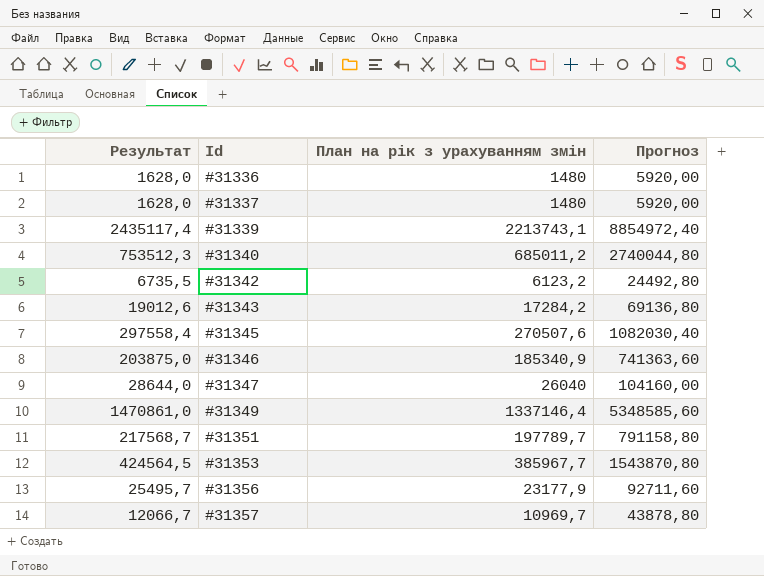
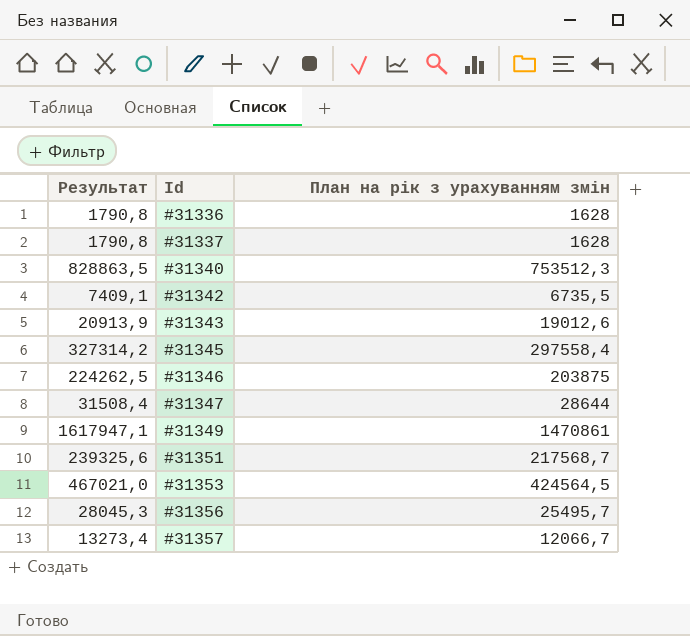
column Прогноз | formula: [План на рік з урахуванням змін] * 4 -> none
row #31339: 2435117,4 | 2213743,1 | 8854972,40 -> none
#31336 | Результат: 1628,0 -> 1790,8
#31336 | План на рік з урахуванням змін: 1480 -> 1628
#31337 | Результат: 1628,0 -> 1790,8
#31337 | План на рік з урахуванням змін: 1480 -> 1628
#31340 | Результат: 753512,3 -> 828863,5
#31340 | План на рік з урахуванням змін: 685011,2 -> 753512,3
#31342 | Результат: 6735,5 -> 7409,1
#31342 | План на рік з урахуванням змін: 6123,2 -> 6735,5
#31343 | Результат: 19012,6 -> 20913,9
#31343 | План на рік з урахуванням змін: 17284,2 -> 19012,6
#31345 | Результат: 297558,4 -> 327314,2
#31345 | План на рік з урахуванням змін: 270507,6 -> 297558,4
#31346 | Результат: 203875,0 -> 224262,5
#31346 | План на рік з урахуванням змін: 185340,9 -> 203875
#31347 | Результат: 28644,0 -> 31508,4
#31347 | План на рік з урахуванням змін: 26040 -> 28644
#31349 | Результат: 1470861,0 -> 1617947,1
#31349 | План на рік з урахуванням змін: 1337146,4 -> 1470861
#31351 | Результат: 217568,7 -> 239325,6
#31351 | План на рік з урахуванням змін: 197789,7 -> 217568,7
#31353 | Результат: 424564,5 -> 467021,0
#31353 | План на рік з урахуванням змін: 385967,7 -> 424564,5
#31356 | Результат: 25495,7 -> 28045,3
#31356 | План на рік з урахуванням змін: 23177,9 -> 25495,7
#31357 | Результат: 12066,7 -> 13273,4
#31357 | План на рік з урахуванням змін: 10969,7 -> 12066,7

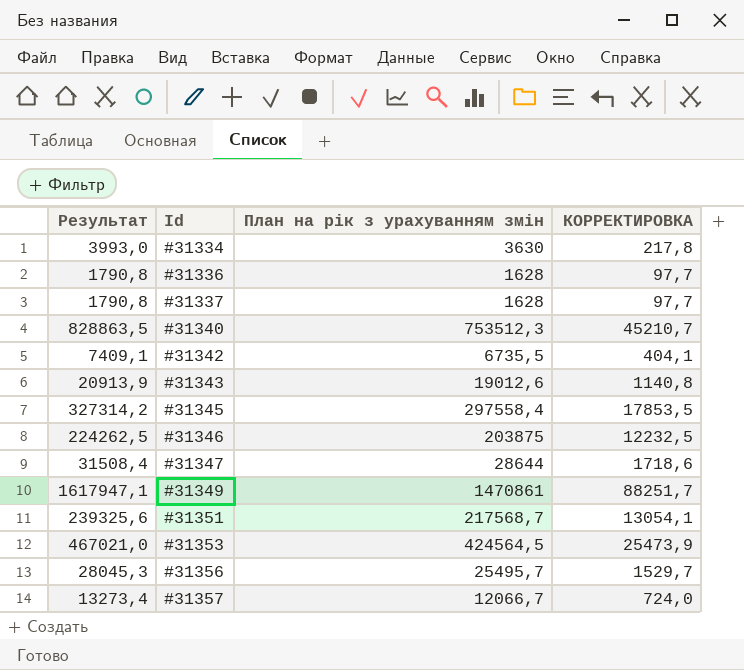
column КОРРЕКТИРОВКА | formula: none -> [План на рік з урахуванням змін] * 0,06
row #31334: none -> 3993,0 | 3630 | 217,8

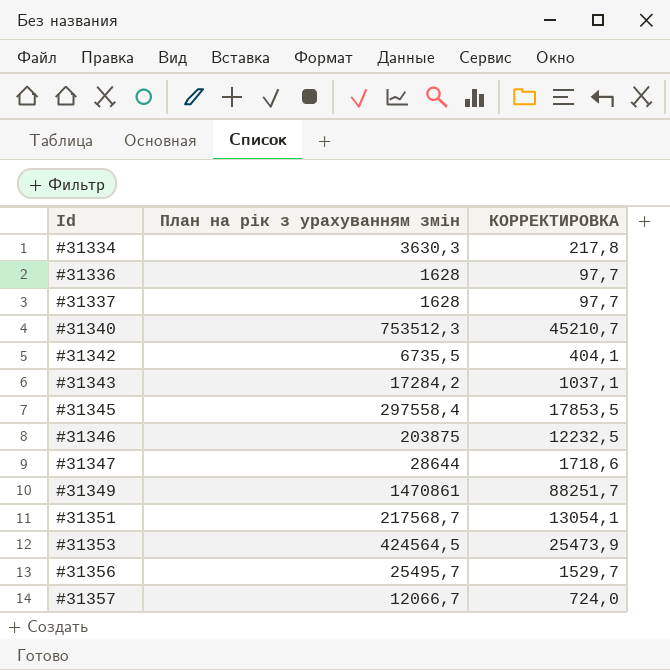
column Результат | formula: [План на рік з урахуванням змін] * 1,1 -> none
#31334 | План на рік з урахуванням змін: 3630 -> 3630,3
#31343 | План на рік з урахуванням змін: 19012,6 -> 17284,2
#31343 | КОРРЕКТИРОВКА: 1140,8 -> 1037,1

